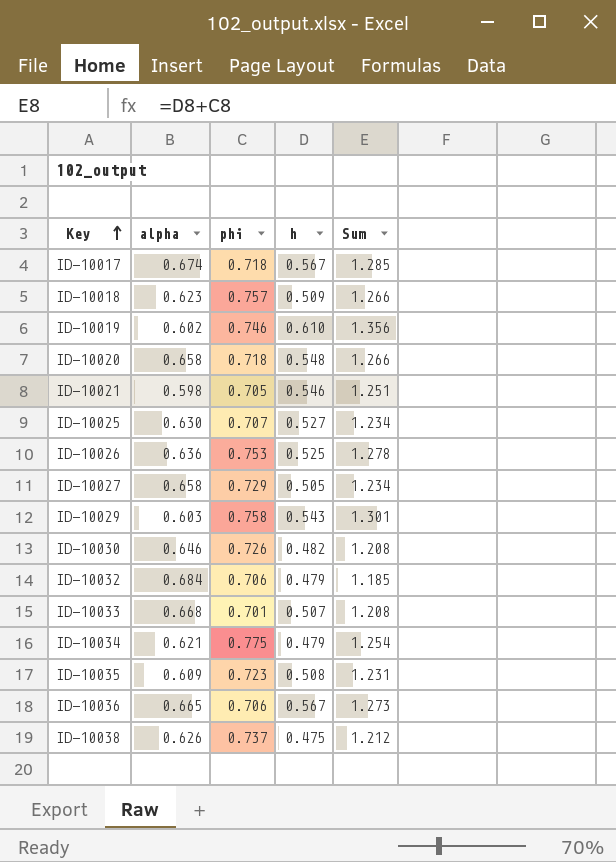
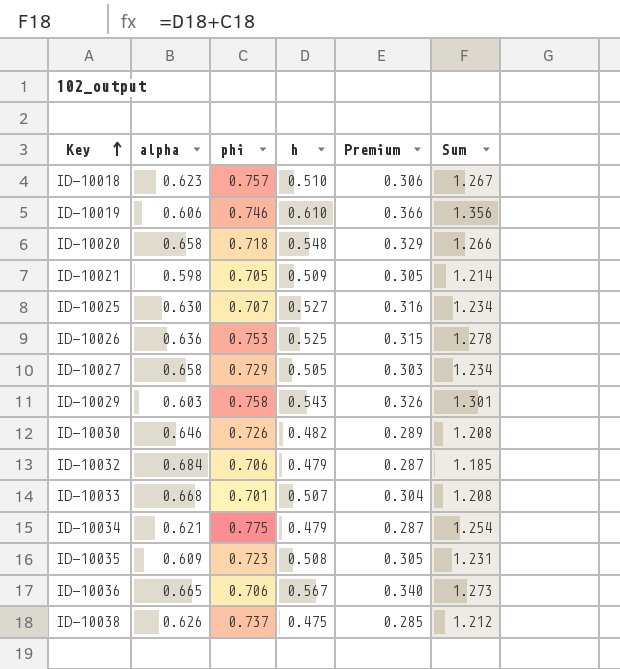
column Premium | formula: none -> [h] * 0.6
row ID-10017: 0.674 | 0.718 | 0.567 | 1.285 -> none
ID-10018 | h: 0.509 -> 0.510
ID-10018 | Sum: 1.266 -> 1.267
ID-10019 | alpha: 0.602 -> 0.606
ID-10021 | h: 0.546 -> 0.509
ID-10021 | Sum: 1.251 -> 1.214

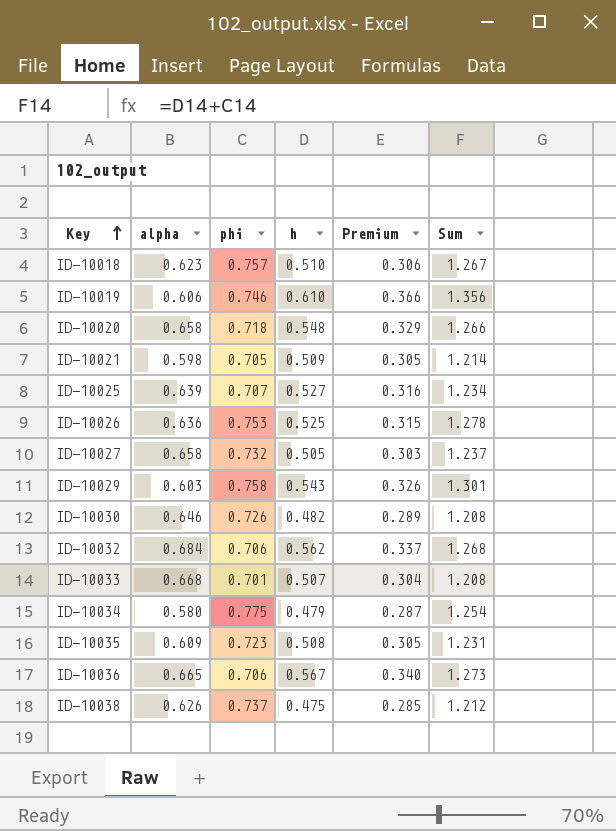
ID-10025 | alpha: 0.630 -> 0.639
ID-10027 | phi: 0.729 -> 0.732
ID-10027 | Sum: 1.234 -> 1.237
ID-10032 | h: 0.479 -> 0.562
ID-10032 | Premium: 0.287 -> 0.337
ID-10032 | Sum: 1.185 -> 1.268
ID-10034 | alpha: 0.621 -> 0.580

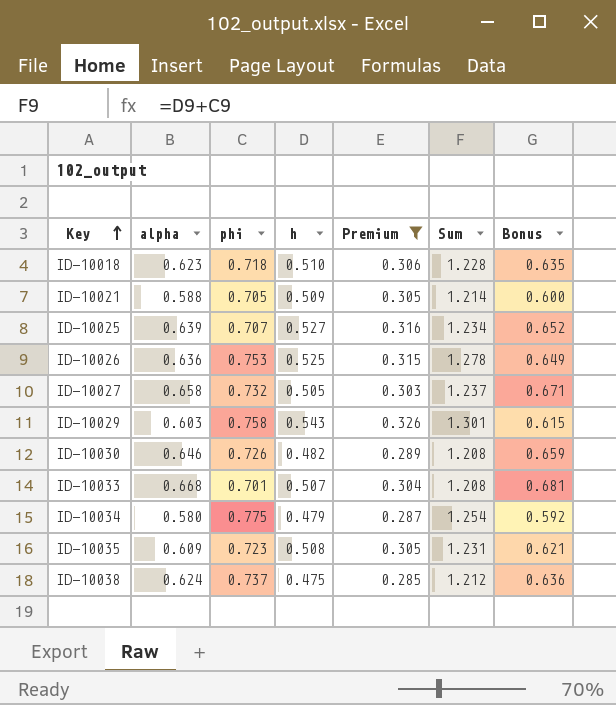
filter: none -> Premium <= 0.326
column Bonus | formula: none -> [alpha] * 1.02
ID-10018 | phi: 0.757 -> 0.718
ID-10018 | Sum: 1.267 -> 1.228
ID-10021 | alpha: 0.598 -> 0.588
ID-10038 | alpha: 0.626 -> 0.624

